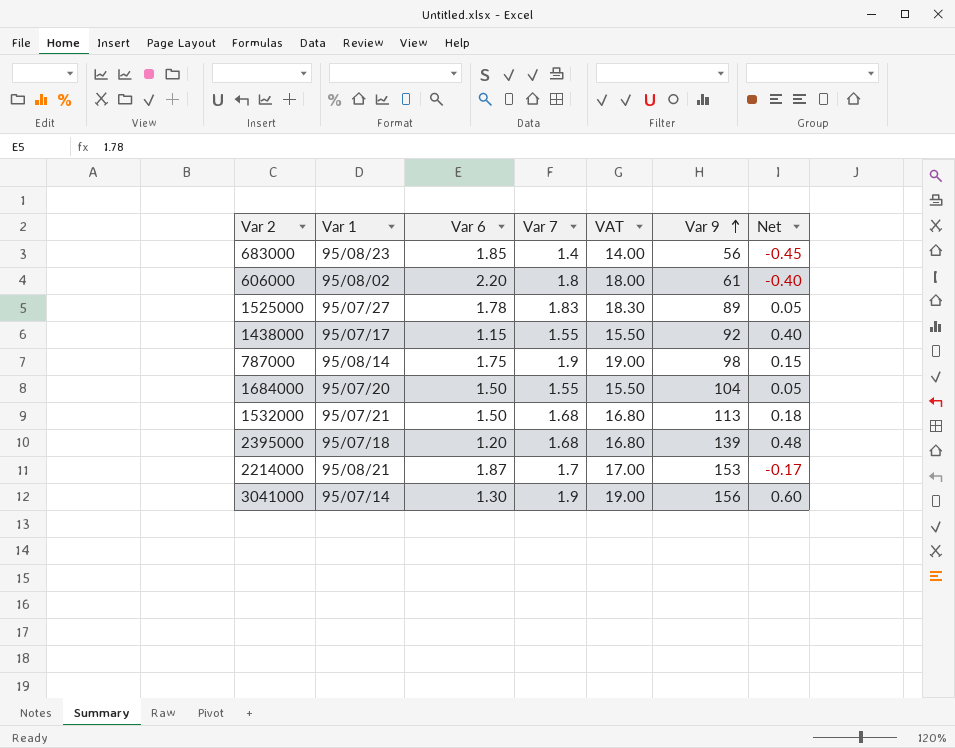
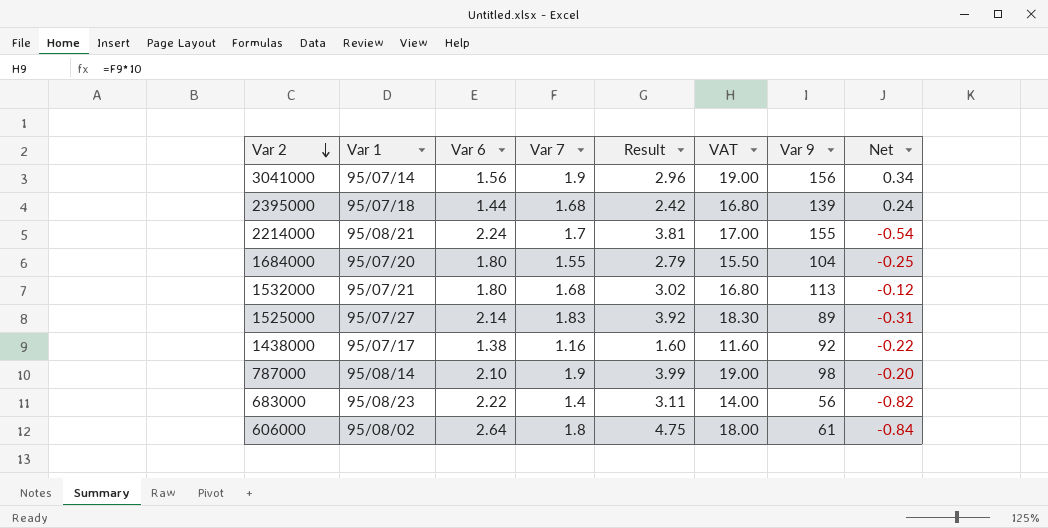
row order: Var 9 ascending -> Var 2 descending
column Result | formula: none -> [Var 6] * [Var 7]
3041000 | Var 6: 1.30 -> 1.56
3041000 | Net: 0.60 -> 0.34
2395000 | Var 6: 1.20 -> 1.44
2395000 | Net: 0.48 -> 0.24
2214000 | Var 6: 1.87 -> 2.24
2214000 | Var 9: 153 -> 155
2214000 | Net: -0.17 -> -0.54
1684000 | Var 6: 1.50 -> 1.80
1684000 | Net: 0.05 -> -0.25
1532000 | Var 6: 1.50 -> 1.80
1532000 | Net: 0.18 -> -0.12
1525000 | Var 6: 1.78 -> 2.14
1525000 | Net: 0.05 -> -0.31
1438000 | Var 6: 1.15 -> 1.38
1438000 | Var 7: 1.55 -> 1.16
1438000 | VAT: 15.50 -> 11.60
1438000 | Net: 0.40 -> -0.22
787000 | Var 6: 1.75 -> 2.10
787000 | Net: 0.15 -> -0.20
683000 | Var 6: 1.85 -> 2.22
683000 | Net: -0.45 -> -0.82
606000 | Var 6: 2.20 -> 2.64
606000 | Net: -0.40 -> -0.84

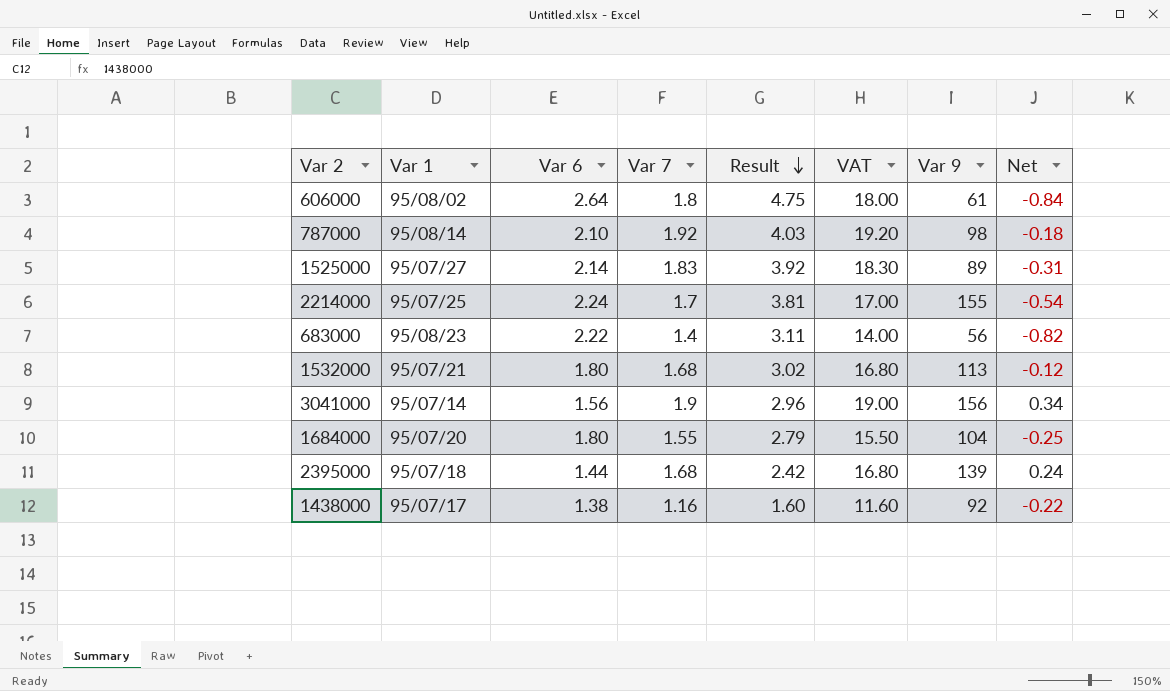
row order: Var 2 descending -> Result descending
787000 | Var 7: 1.9 -> 1.92
787000 | Result: 3.99 -> 4.03
787000 | VAT: 19.00 -> 19.20
787000 | Net: -0.20 -> -0.18
2214000 | Var 1: 95/08/21 -> 95/07/25

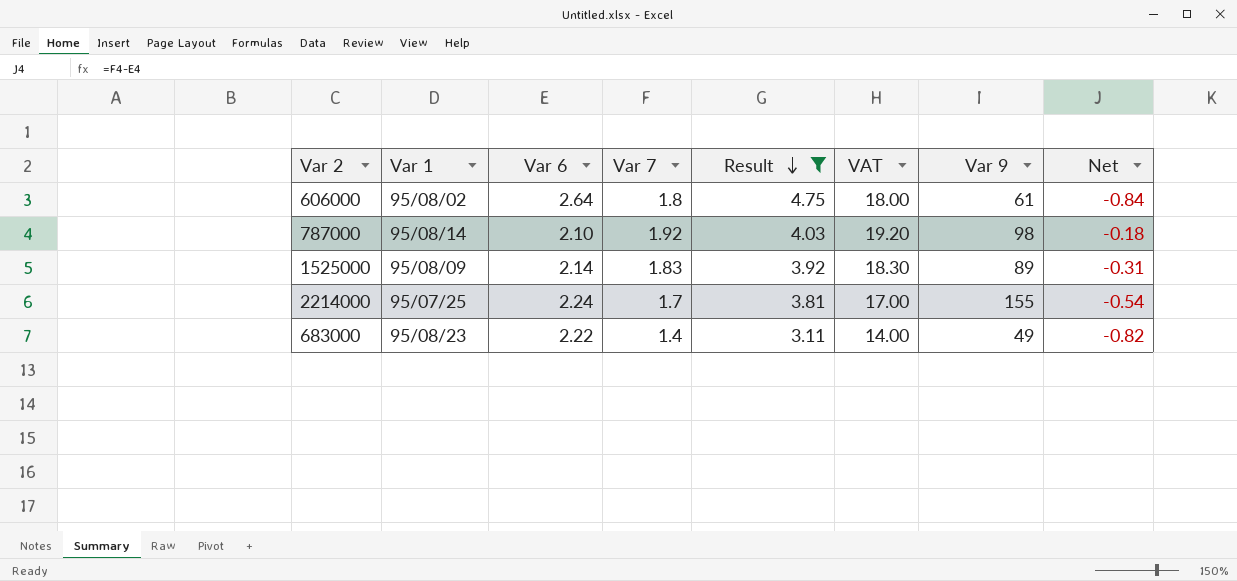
filter: none -> Result >= 3.11
1525000 | Var 1: 95/07/27 -> 95/08/09
683000 | Var 9: 56 -> 49

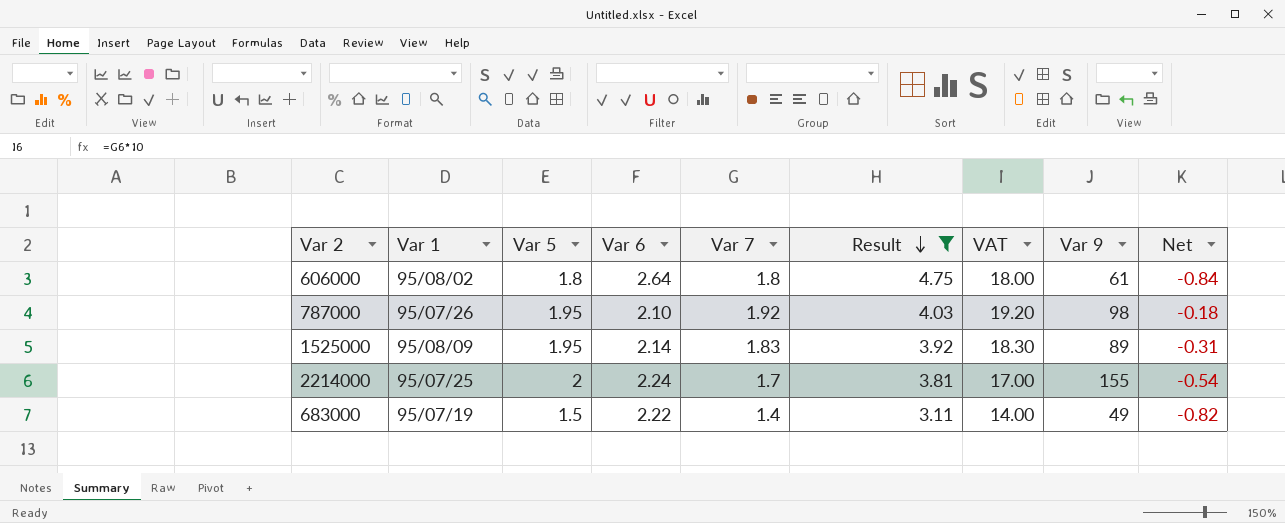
column Var 5 | position: none -> 3
787000 | Var 1: 95/08/14 -> 95/07/26
683000 | Var 1: 95/08/23 -> 95/07/19

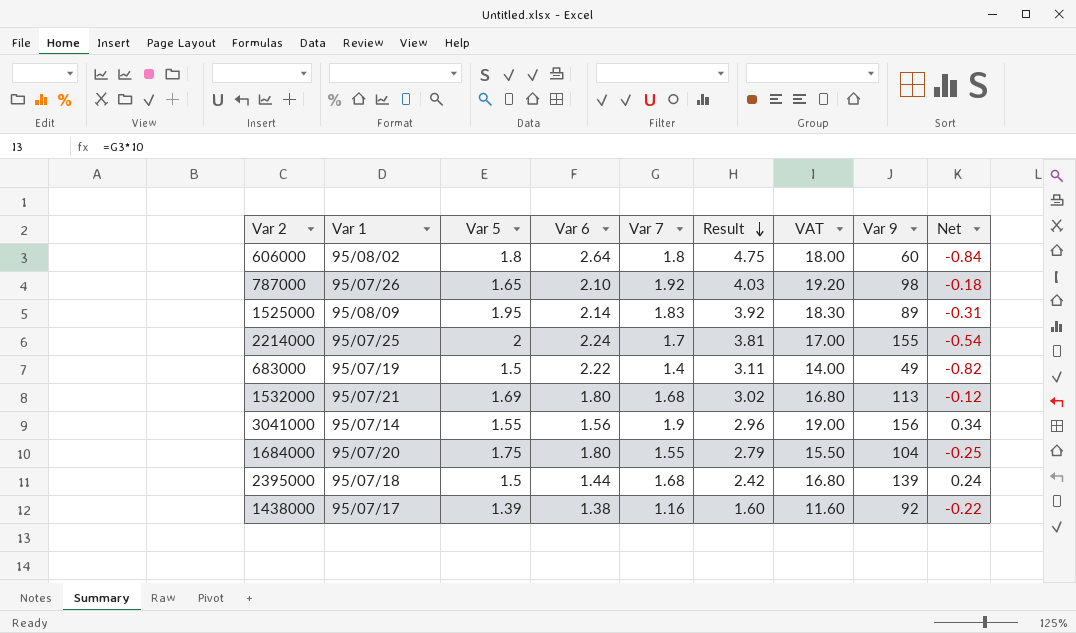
filter: Result >= 3.11 -> none
606000 | Var 9: 61 -> 60
787000 | Var 5: 1.95 -> 1.65

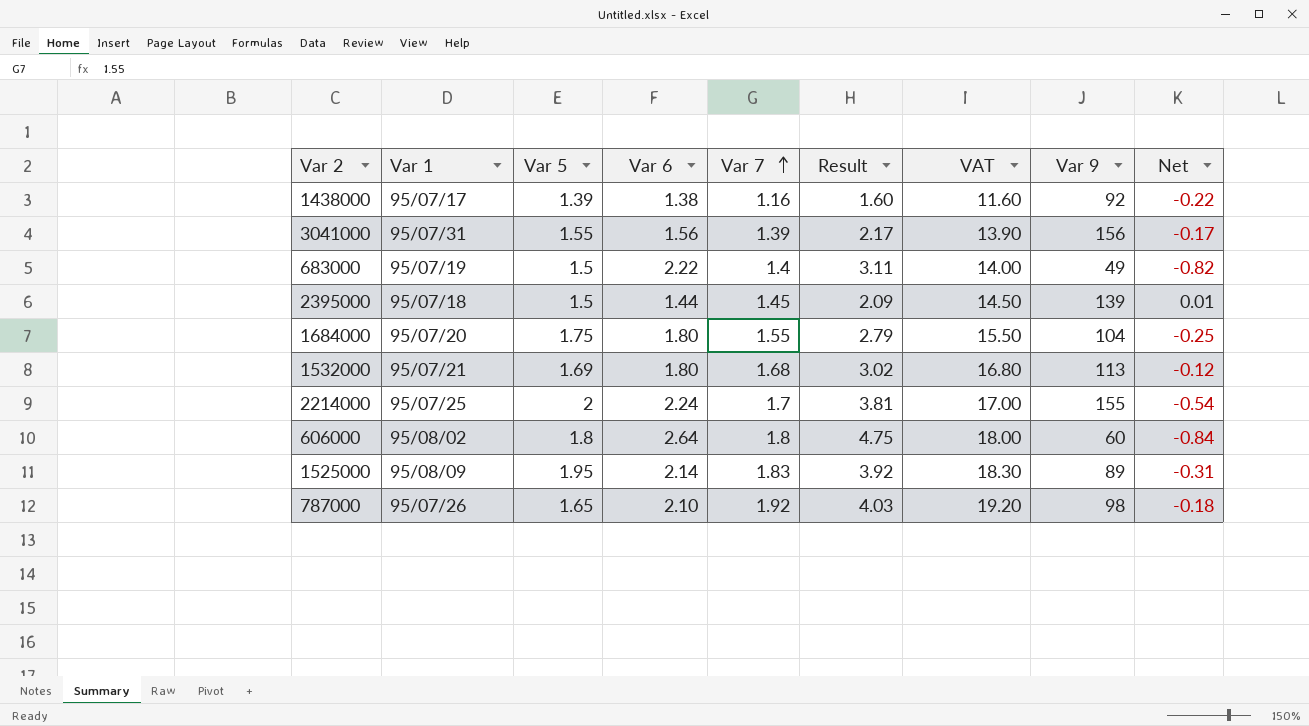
row order: Result descending -> Var 7 ascending
3041000 | Var 1: 95/07/14 -> 95/07/31
3041000 | Var 7: 1.9 -> 1.39
3041000 | Result: 2.96 -> 2.17
3041000 | VAT: 19.00 -> 13.90
3041000 | Net: 0.34 -> -0.17
2395000 | Var 7: 1.68 -> 1.45
2395000 | Result: 2.42 -> 2.09
2395000 | VAT: 16.80 -> 14.50
2395000 | Net: 0.24 -> 0.01

